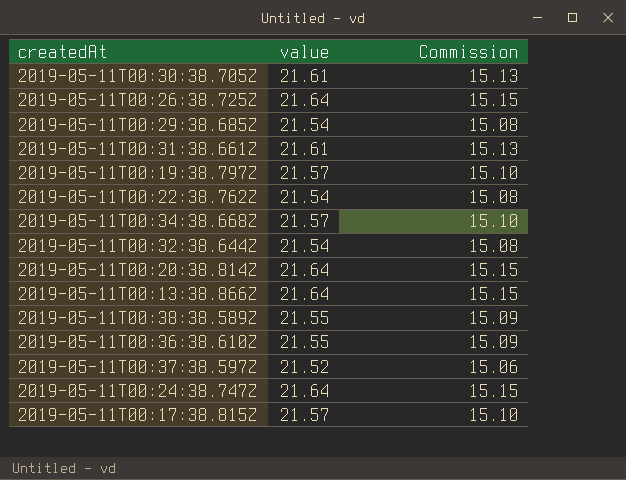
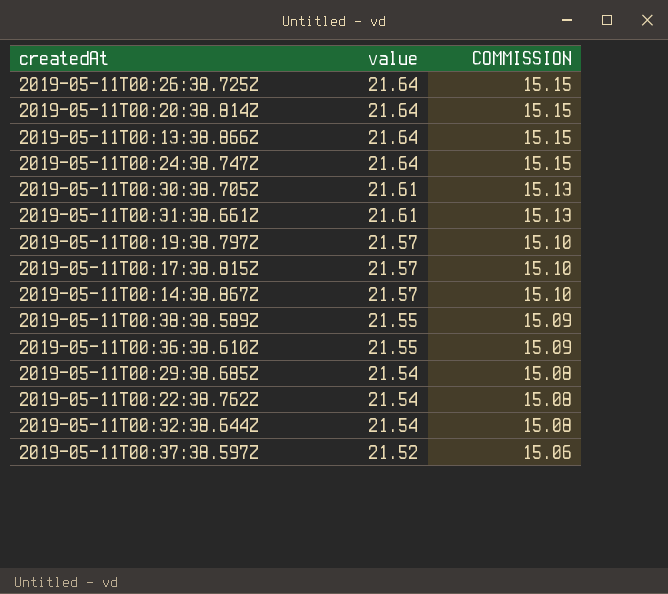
row order: none -> value descending
column name: Commission -> COMMISSION
row 2019-05-11T00:34:38.668Z: 21.57 | 15.10 -> none
row 2019-05-11T00:14:38.867Z: none -> 21.57 | 15.10

